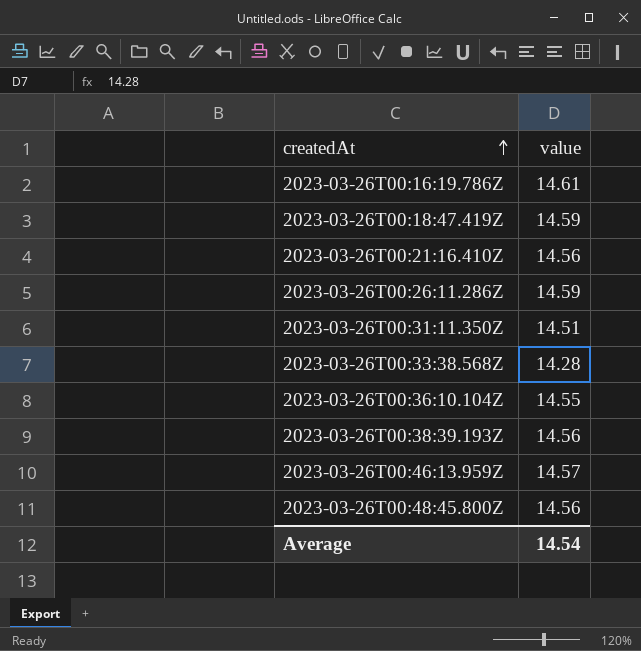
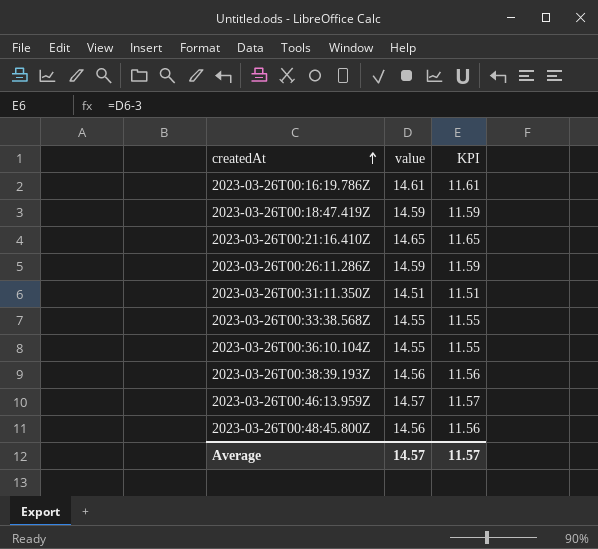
column KPI | formula: none -> [value] - 3
2023-03-26T00:21:16.410Z | value: 14.56 -> 14.65
2023-03-26T00:33:38.568Z | value: 14.28 -> 14.55
Average | value: 14.54 -> 14.57

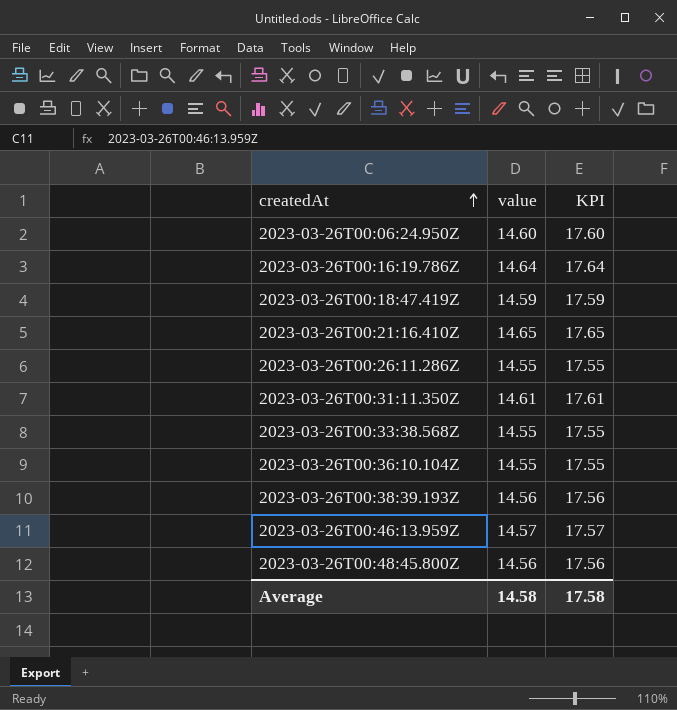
column KPI | formula: [value] - 3 -> [value] + 3
row 2023-03-26T00:06:24.950Z: none -> 14.60 | 17.60
2023-03-26T00:16:19.786Z | value: 14.61 -> 14.64
2023-03-26T00:26:11.286Z | value: 14.59 -> 14.55
2023-03-26T00:31:11.350Z | value: 14.51 -> 14.61
Average | value: 14.57 -> 14.58
Average | KPI: 11.57 -> 17.58

